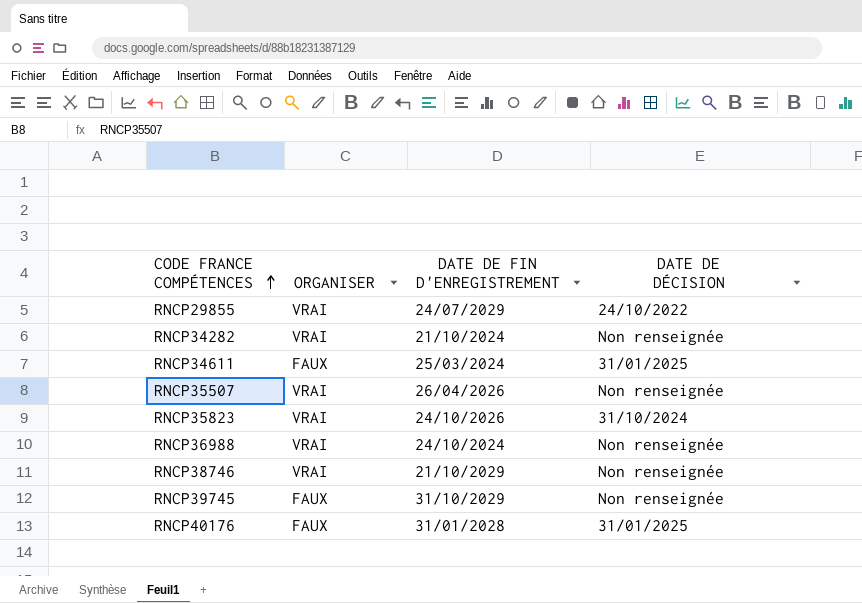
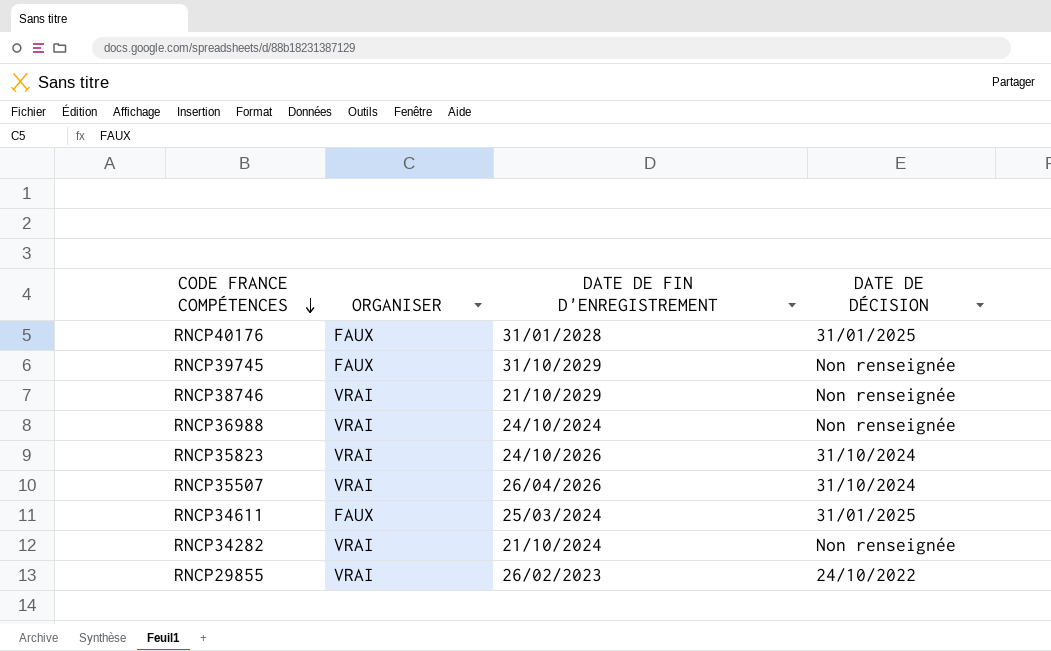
row order: CODE FRANCE COMPÉTENCES ascending -> CODE FRANCE COMPÉTENCES descending
RNCP35507 | DATE DE DÉCISION: Non renseignée -> 31/10/2024
RNCP29855 | DATE DE FIN D'ENREGISTREMENT: 24/07/2029 -> 26/02/2023

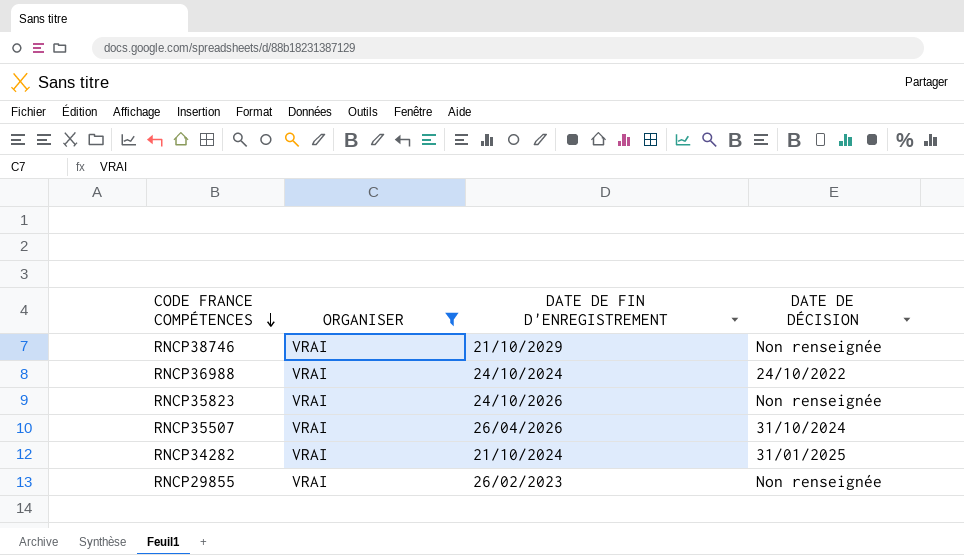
filter: none -> ORGANISER = VRAI
RNCP36988 | DATE DE DÉCISION: Non renseignée -> 24/10/2022
RNCP35823 | DATE DE DÉCISION: 31/10/2024 -> Non renseignée
RNCP34282 | DATE DE DÉCISION: Non renseignée -> 31/01/2025
RNCP29855 | DATE DE DÉCISION: 24/10/2022 -> Non renseignée

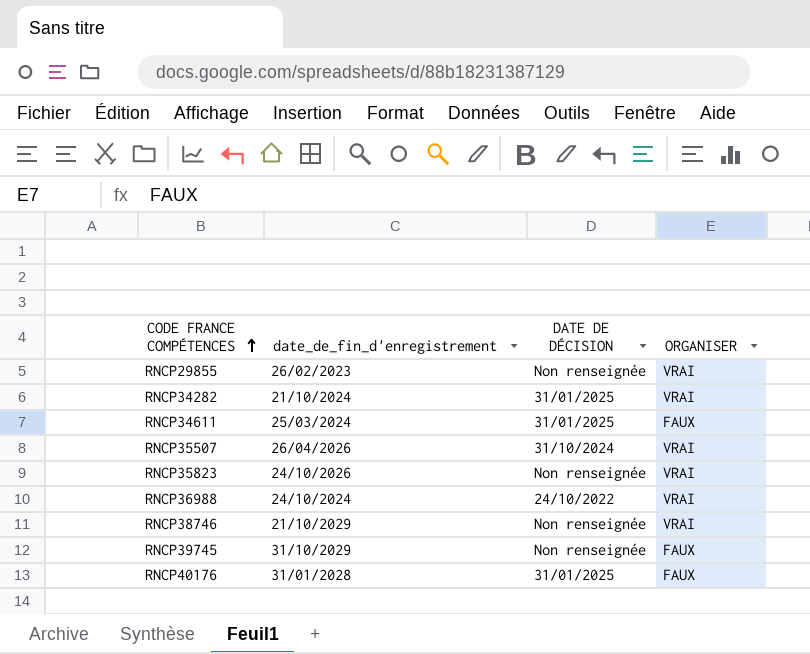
filter: ORGANISER = VRAI -> none
row order: CODE FRANCE COMPÉTENCES descending -> CODE FRANCE COMPÉTENCES ascending
column name: DATE DE FIN D'ENREGISTREMENT -> date_de_fin_d'enregistrement
column ORGANISER | position: 2 -> 4

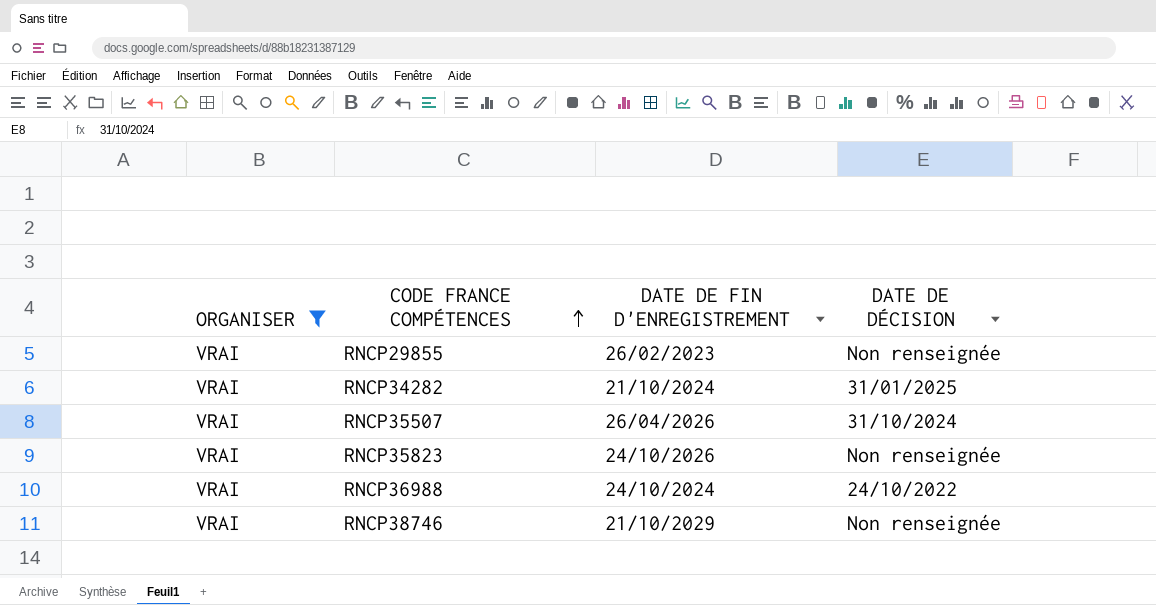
filter: none -> ORGANISER = VRAI
column ORGANISER | position: 4 -> 1
column name: date_de_fin_d'enregistrement -> DATE DE FIN D'ENREGISTREMENT

